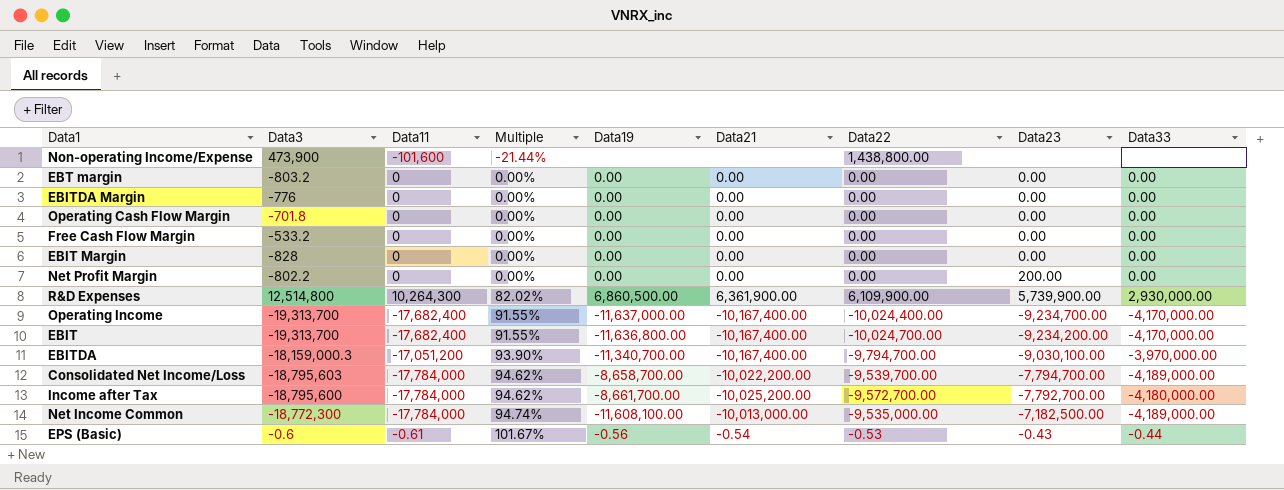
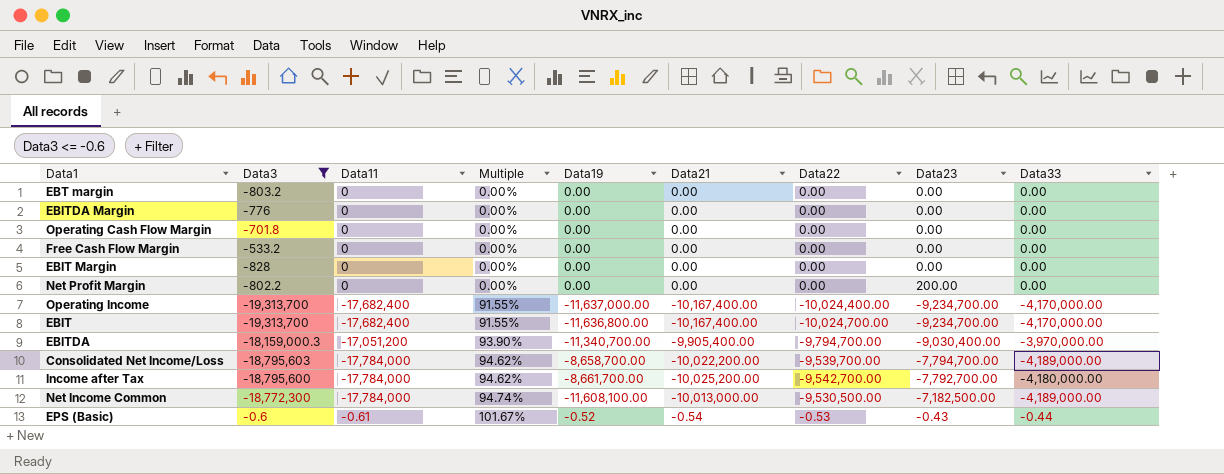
filter: none -> Data3 <= -0.6
EBIT | Data23: -9,234,200.00 -> -9,234,700.00
EBITDA | Data21: -10,167,400.00 -> -9,905,400.00
EBITDA | Data23: -9,030,100.00 -> -9,030,400.00
Income after Tax | Data22: -9,572,700.00 -> -9,542,700.00
Net Income Common | Data22: -9,535,000.00 -> -9,530,500.00
EPS (Basic) | Data19: -0.56 -> -0.52

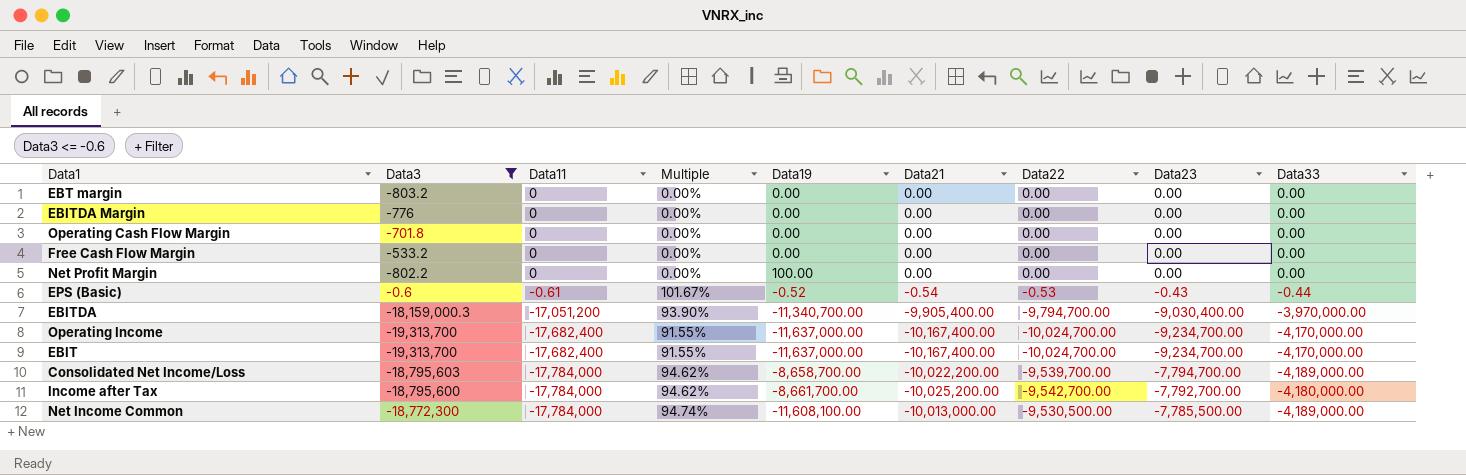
row order: Multiple ascending -> Data11 descending
row EBIT Margin: -828 | 0 | 0.00% | 0.00 | 0.00 | 0.00 | 0.00 | 0.00 -> none
Net Profit Margin | Data19: 0.00 -> 100.00
Net Profit Margin | Data23: 200.00 -> 0.00
Operating Income | Data22: -10,024,400.00 -> -10,024,700.00
EBIT | Data19: -11,636,800.00 -> -11,637,000.00
Net Income Common | Data23: -7,182,500.00 -> -7,785,500.00

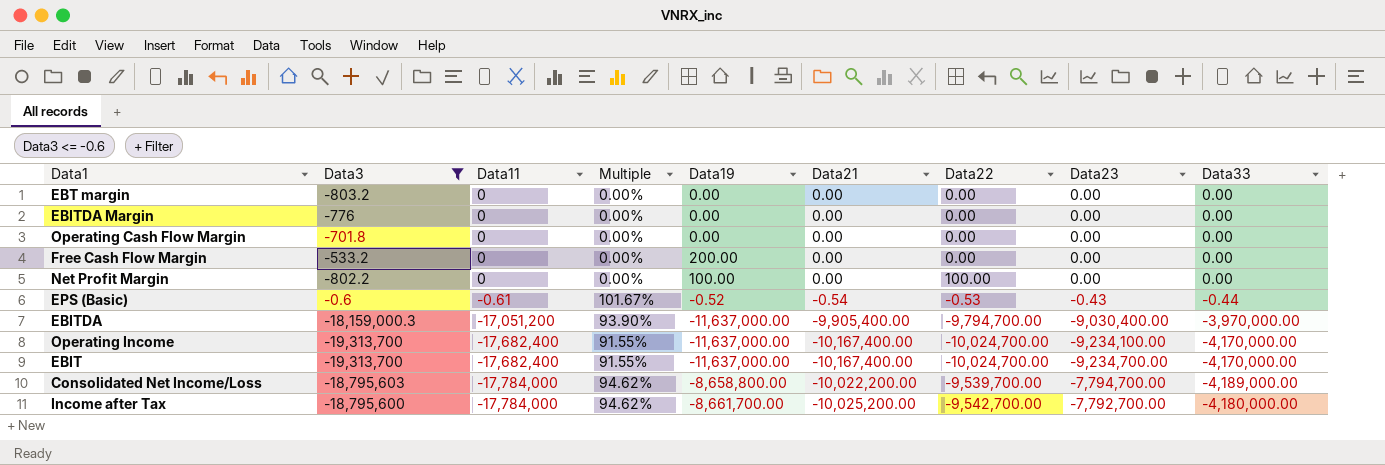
row Net Income Common: -18,772,300 | -17,784,000 | 94.74% | -11,608,100.00 | -10,013,000.00 | -9,530,500.00 | -7,785,500.00 | -4,189,000.00 -> none
Free Cash Flow Margin | Data19: 0.00 -> 200.00
Net Profit Margin | Data22: 0.00 -> 100.00
EBITDA | Data19: -11,340,700.00 -> -11,637,000.00
Operating Income | Data23: -9,234,700.00 -> -9,234,100.00
Consolidated Net Income/Loss | Data19: -8,658,700.00 -> -8,658,800.00

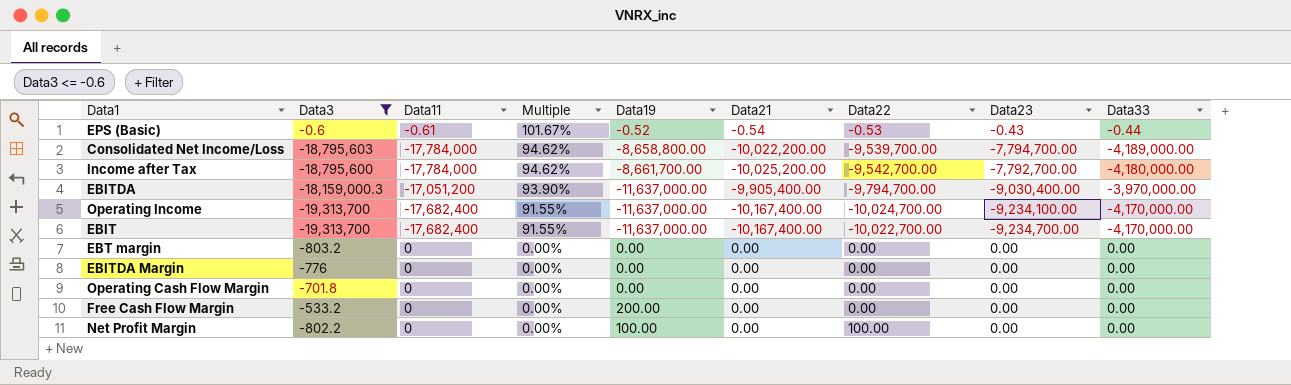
row order: Data11 descending -> Multiple descending
EBIT | Data22: -10,024,700.00 -> -10,022,700.00

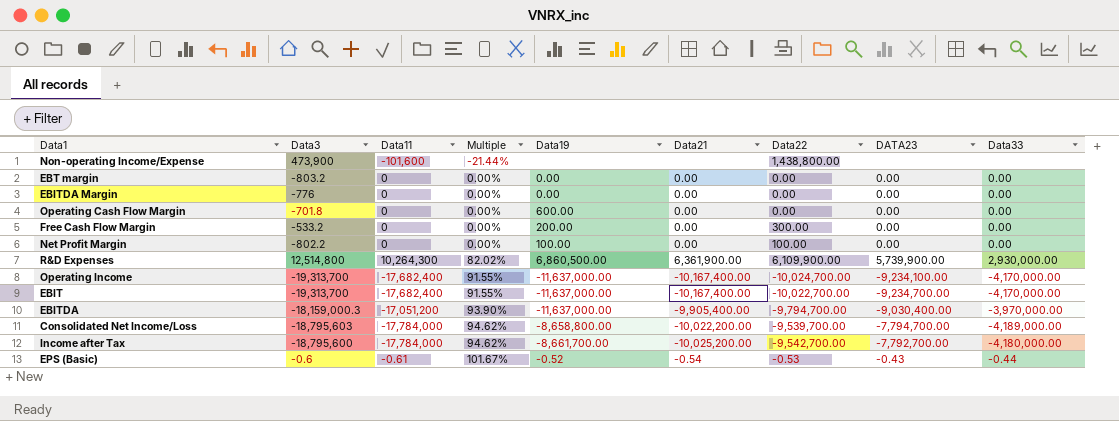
filter: Data3 <= -0.6 -> none
row order: Multiple descending -> Multiple ascending
column name: Data23 -> DATA23
Operating Cash Flow Margin | Data19: 0.00 -> 600.00
Free Cash Flow Margin | Data22: 0.00 -> 300.00

